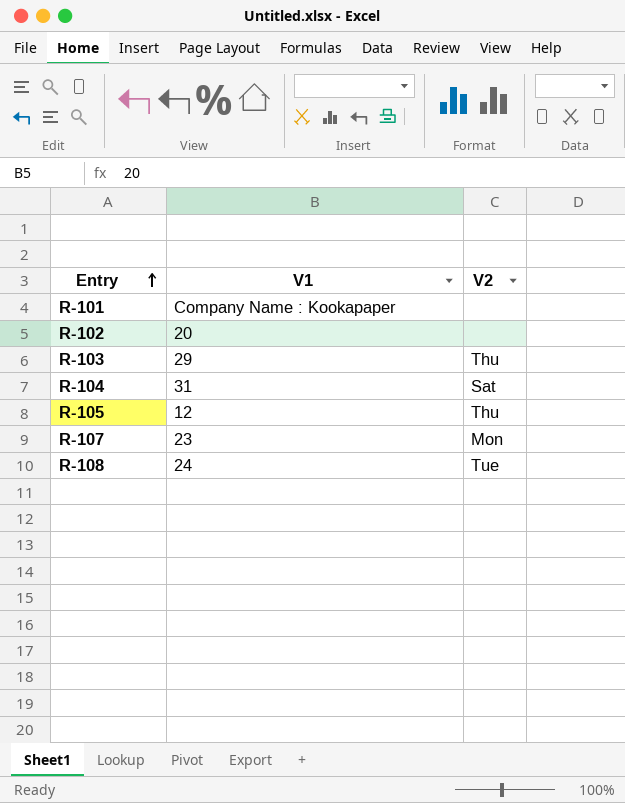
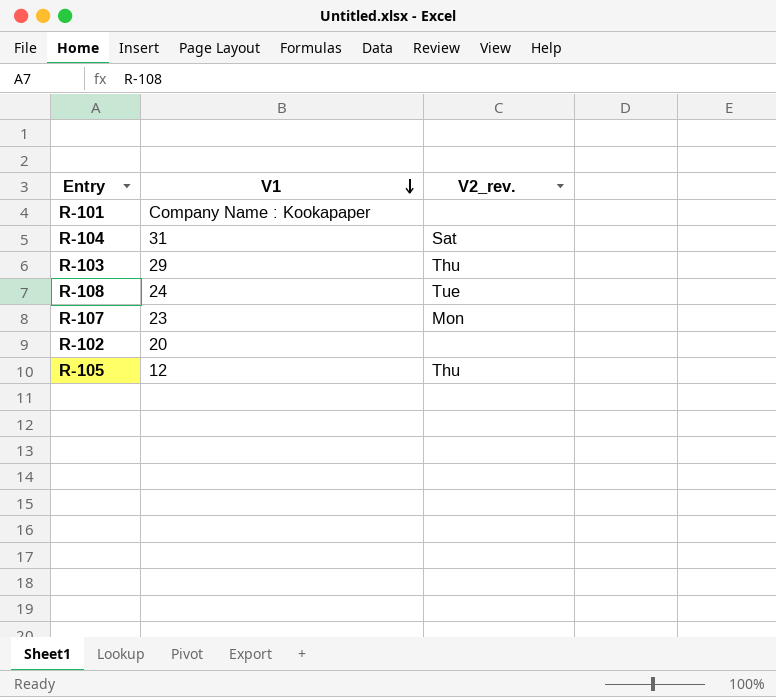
row order: Entry ascending -> V1 descending
column name: V2 -> V2_rev.

